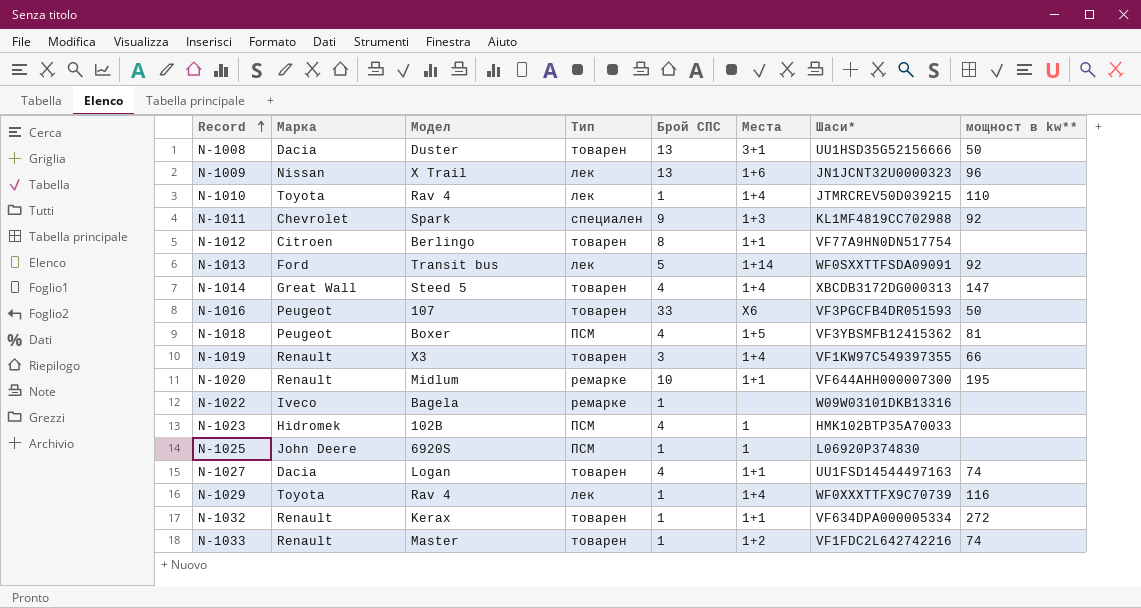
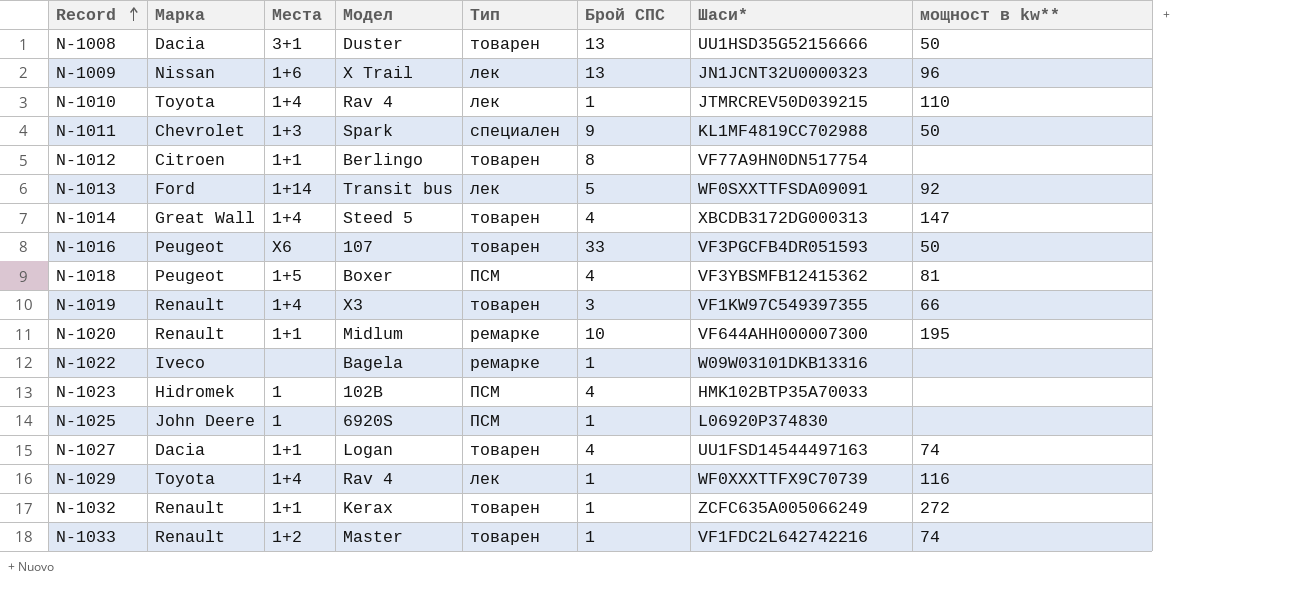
column Места | position: 6 -> 3
N-1011 | мощност в kw**: 92 -> 50
N-1032 | Шаси*: VF634DPA000005334 -> ZCFC635A005066249

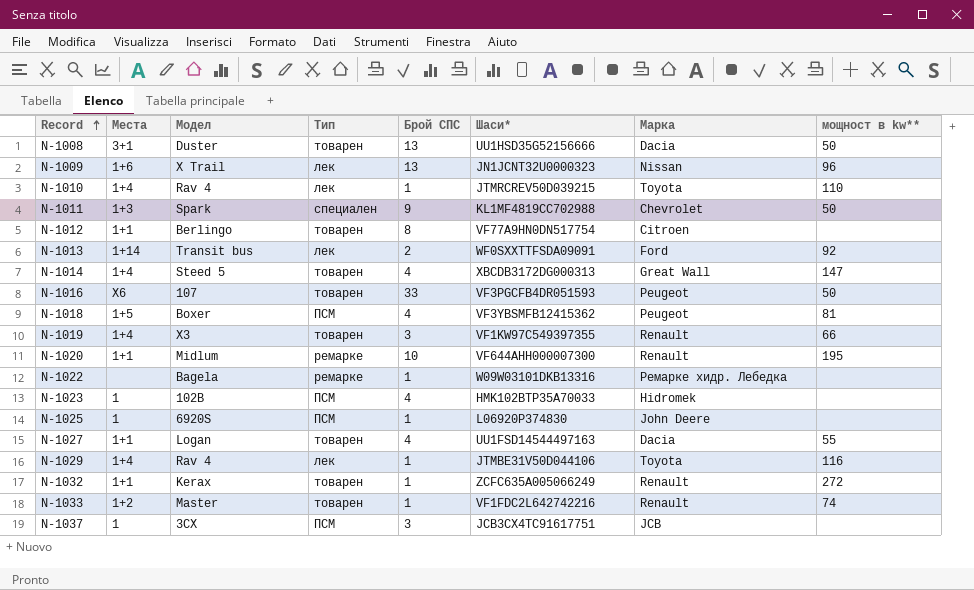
column Марка | position: 2 -> 7
N-1013 | Брой СПС: 5 -> 2
N-1022 | Марка: Iveco -> Ремарке хидр. Лебедка
N-1027 | мощност в kw**: 74 -> 55
N-1029 | Шаси*: WF0XXXTTFX9C70739 -> JTMBE31V50D044106
row N-1037: none -> 1 | 3CX | ПСМ | 3 | JCB3CX4TC91617751 | JCB | none

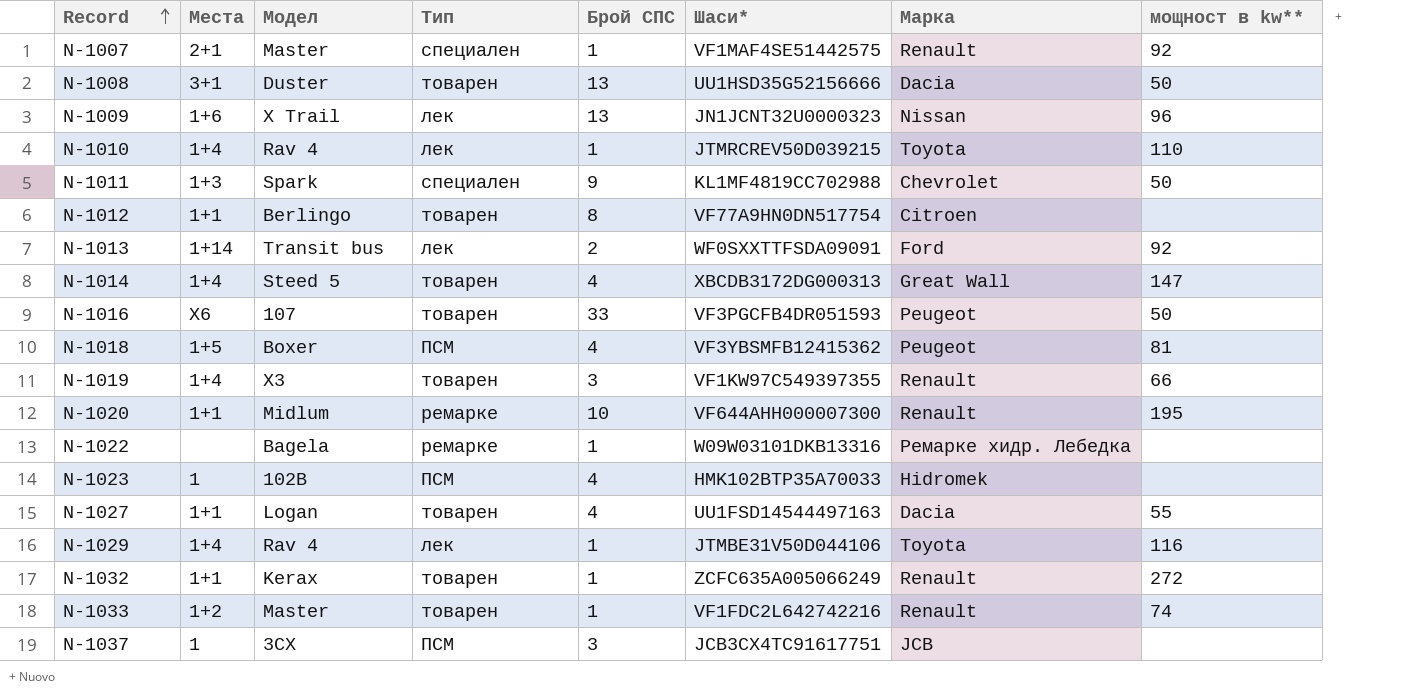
row N-1025: 1 | 6920S | ПСМ | 1 | L06920P374830 | John Deere | none -> none
row N-1007: none -> 2+1 | Master | специален | 1 | VF1MAF4SE51442575 | Renault | 92

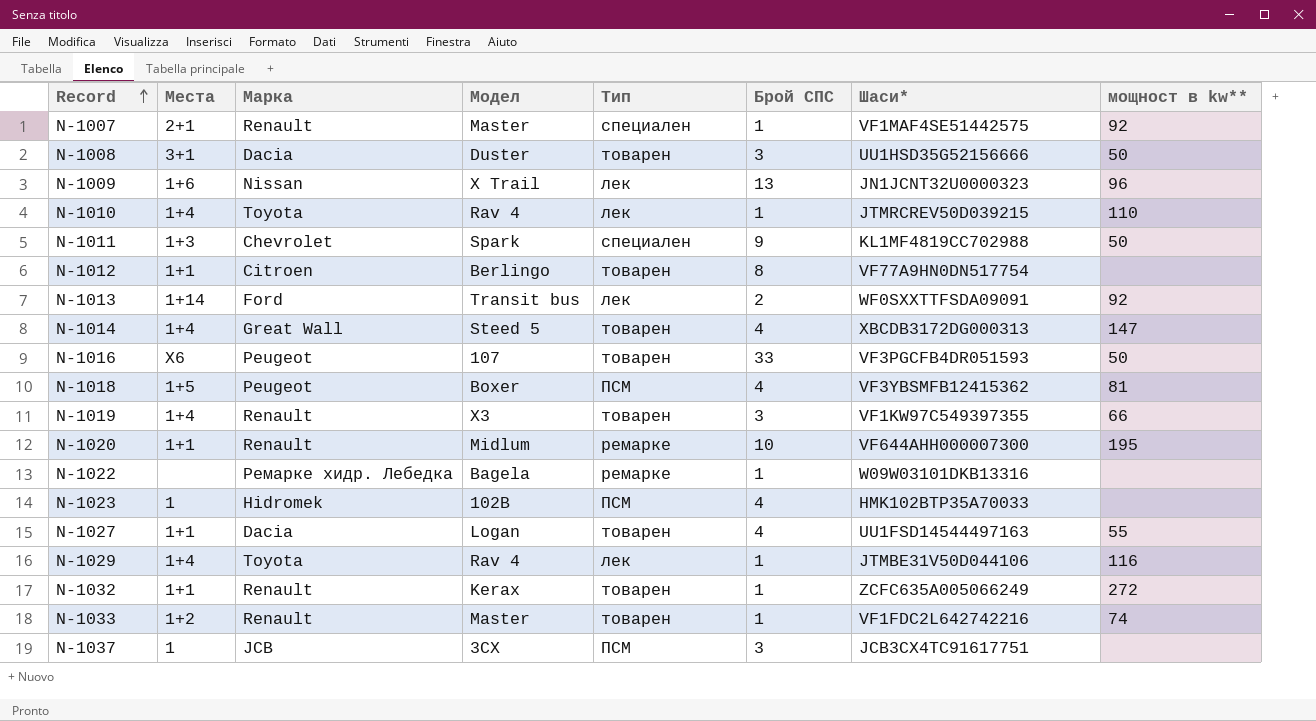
column Марка | position: 7 -> 3
N-1008 | Брой СПС: 13 -> 3

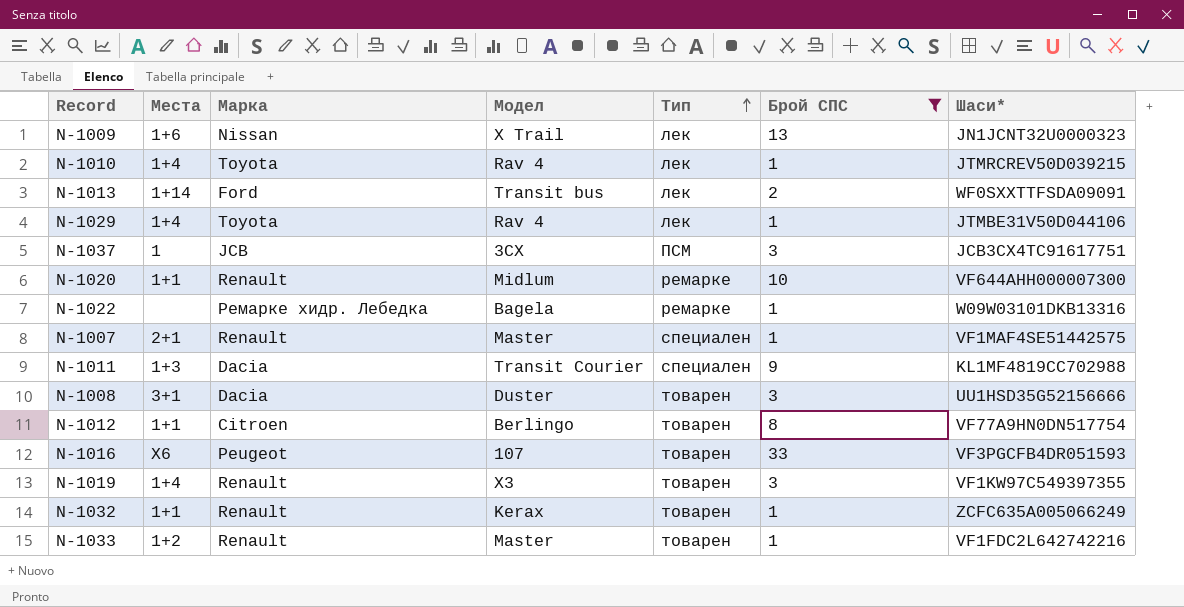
filter: none -> Брой СПС != 4
row order: Record ascending -> Тип ascending
column мощност в kw** | position: 8 -> none
N-1011 | Марка: Chevrolet -> Dacia
N-1011 | Модел: Spark -> Transit Courier

